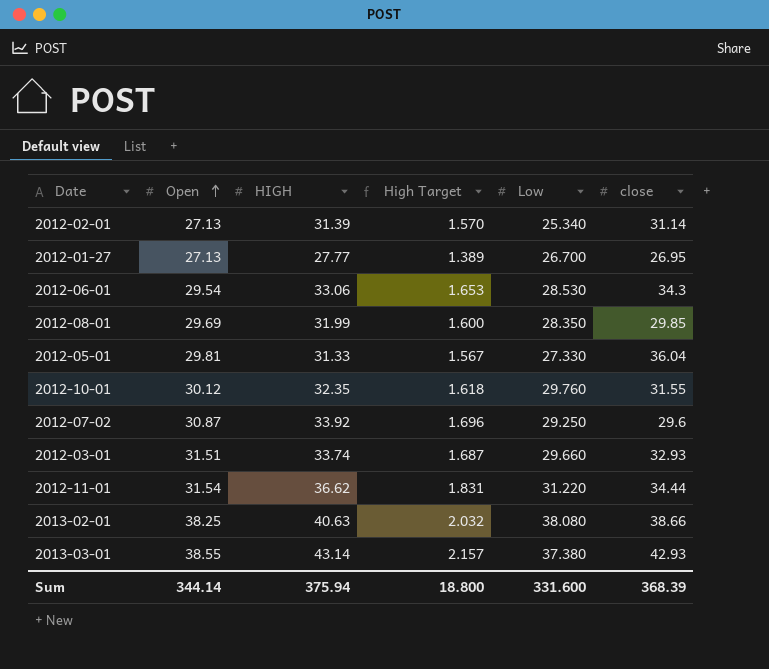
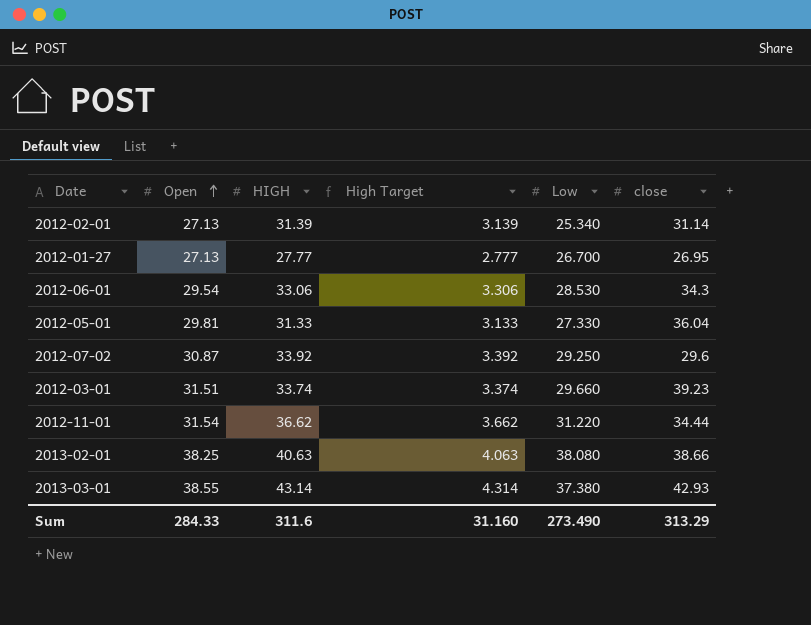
column High Target | formula: [HIGH] * 0.05 -> [HIGH] * 0.1
row 2012-08-01: 29.69 | 31.99 | 1.600 | 28.350 | 29.85 -> none
row 2012-10-01: 30.12 | 32.35 | 1.618 | 29.760 | 31.55 -> none
2012-03-01 | close: 32.93 -> 39.23
Sum | Open: 344.14 -> 284.33
Sum | HIGH: 375.94 -> 311.6
Sum | High Target: 18.800 -> 31.160
Sum | Low: 331.600 -> 273.490
Sum | close: 368.39 -> 313.29

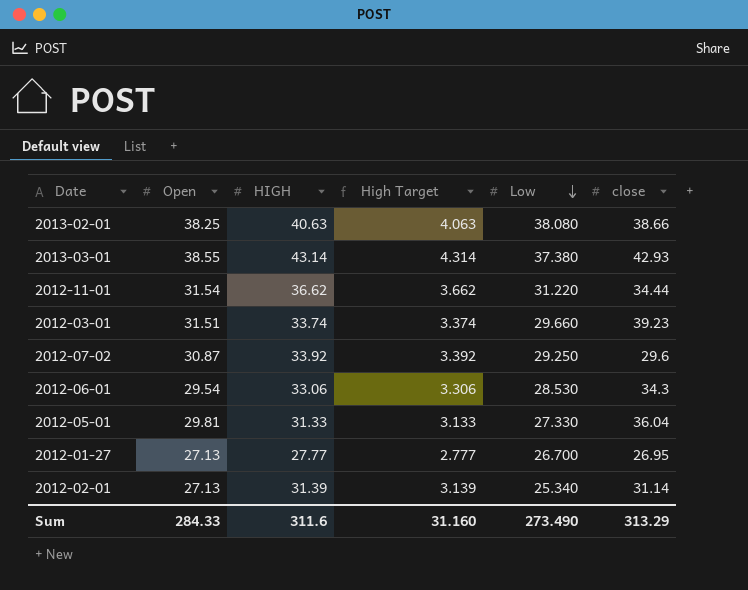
row order: Open ascending -> Low descending

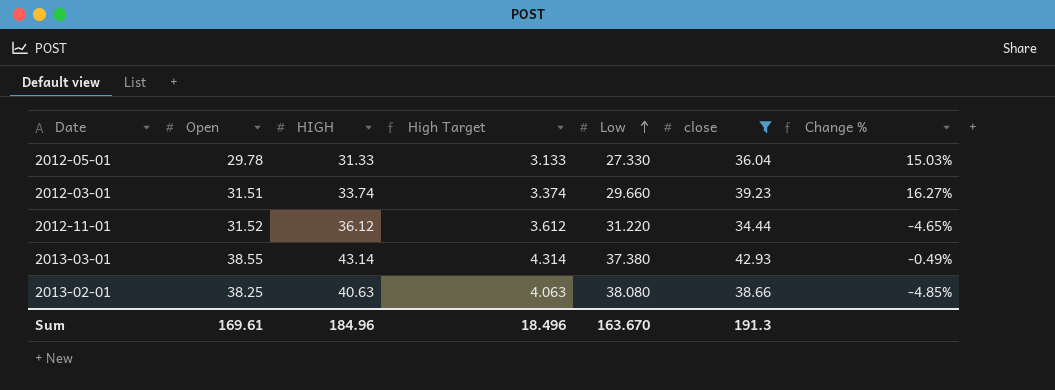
filter: none -> close >= 34.44
row order: Low descending -> Low ascending
column Change % | formula: none -> ([close] - [HIGH]) / [HIGH]
2012-05-01 | Open: 29.81 -> 29.78
2012-11-01 | Open: 31.54 -> 31.52
2012-11-01 | HIGH: 36.62 -> 36.12
2012-11-01 | High Target: 3.662 -> 3.612
Sum | Open: 284.33 -> 169.61
Sum | HIGH: 311.6 -> 184.96
Sum | High Target: 31.160 -> 18.496
Sum | Low: 273.490 -> 163.670
Sum | close: 313.29 -> 191.3

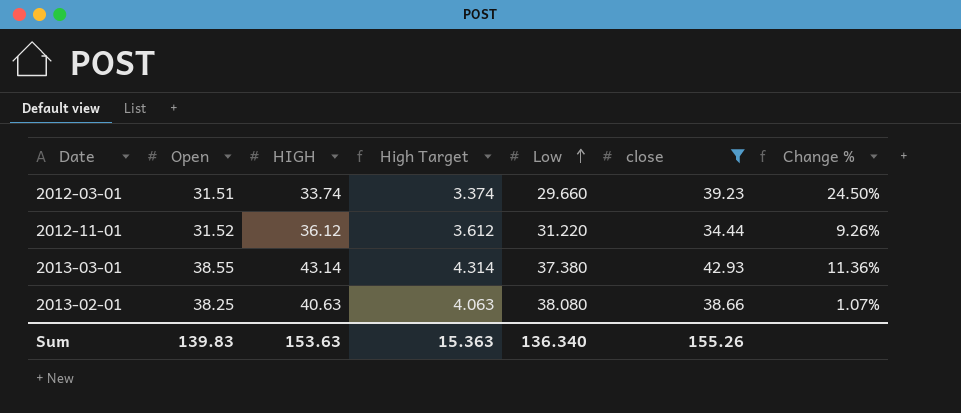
column Change % | formula: ([close] - [HIGH]) / [HIGH] -> ([close] - [Open]) / [Open]
row 2012-05-01: 29.78 | 31.33 | 3.133 | 27.330 | 36.04 | 15.03% -> none
Sum | Open: 169.61 -> 139.83
Sum | HIGH: 184.96 -> 153.63
Sum | High Target: 18.496 -> 15.363
Sum | Low: 163.670 -> 136.340
Sum | close: 191.3 -> 155.26

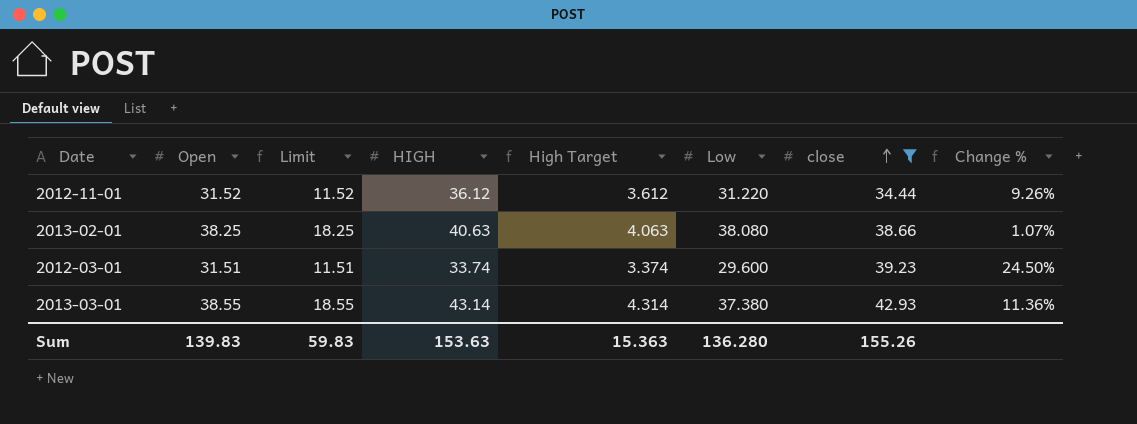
row order: Low ascending -> close ascending
column Limit | formula: none -> [Open] - 20
2012-03-01 | Low: 29.660 -> 29.600
Sum | Low: 136.340 -> 136.280

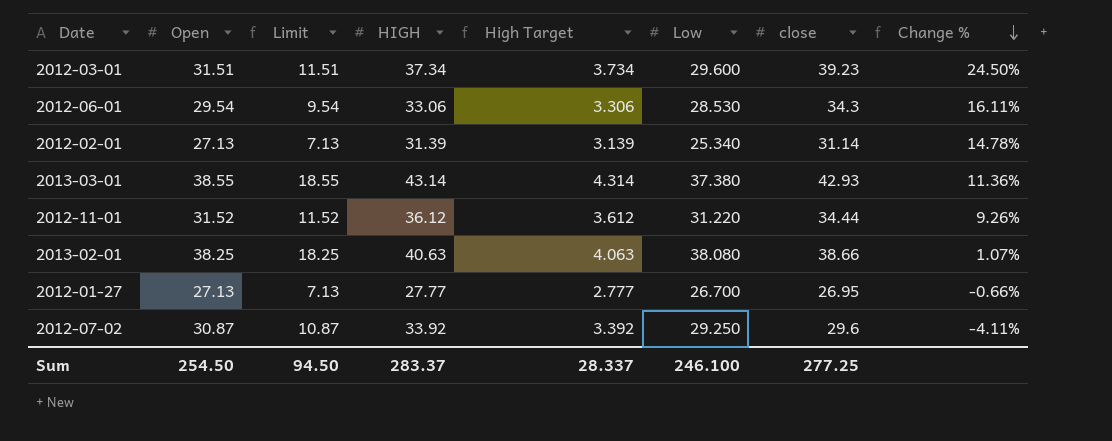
filter: close >= 34.44 -> none
row order: close ascending -> Change % descending
2012-03-01 | HIGH: 33.74 -> 37.34
2012-03-01 | High Target: 3.374 -> 3.734
Sum | Open: 139.83 -> 254.50
Sum | Limit: 59.83 -> 94.50
Sum | HIGH: 153.63 -> 283.37
Sum | High Target: 15.363 -> 28.337
Sum | Low: 136.280 -> 246.100
Sum | close: 155.26 -> 277.25

